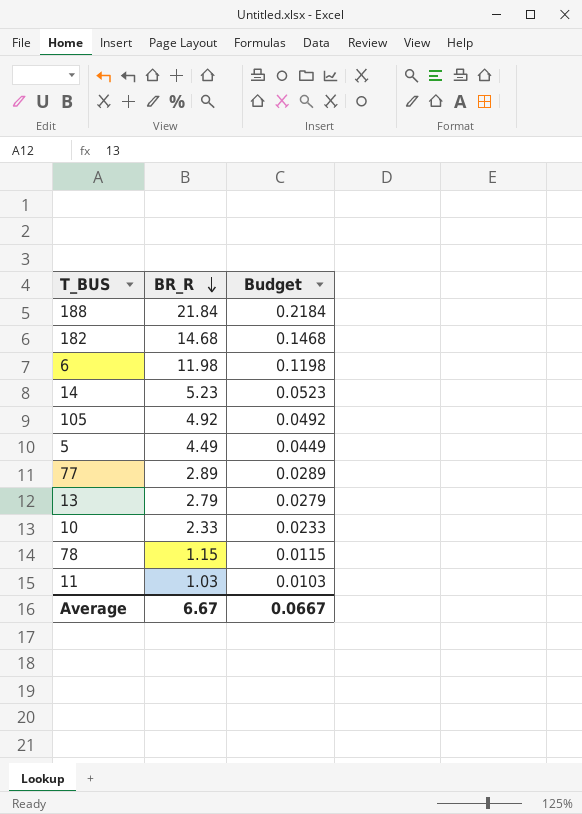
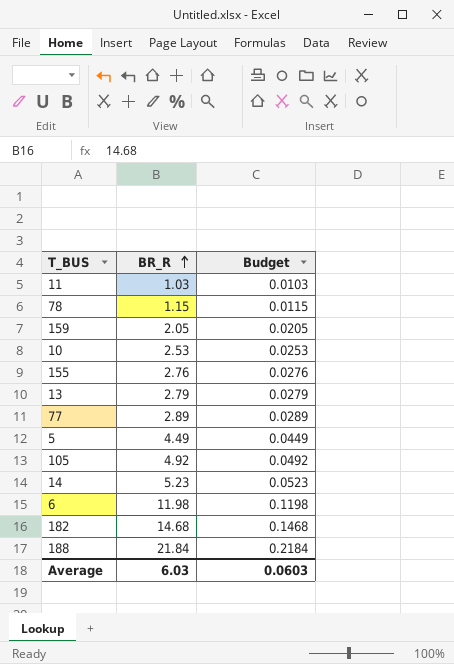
row order: BR_R descending -> BR_R ascending
row 159: none -> 2.05 | 0.0205
10 | BR_R: 2.33 -> 2.53
10 | Budget: 0.0233 -> 0.0253
row 155: none -> 2.76 | 0.0276
Average | BR_R: 6.67 -> 6.03
Average | Budget: 0.0667 -> 0.0603

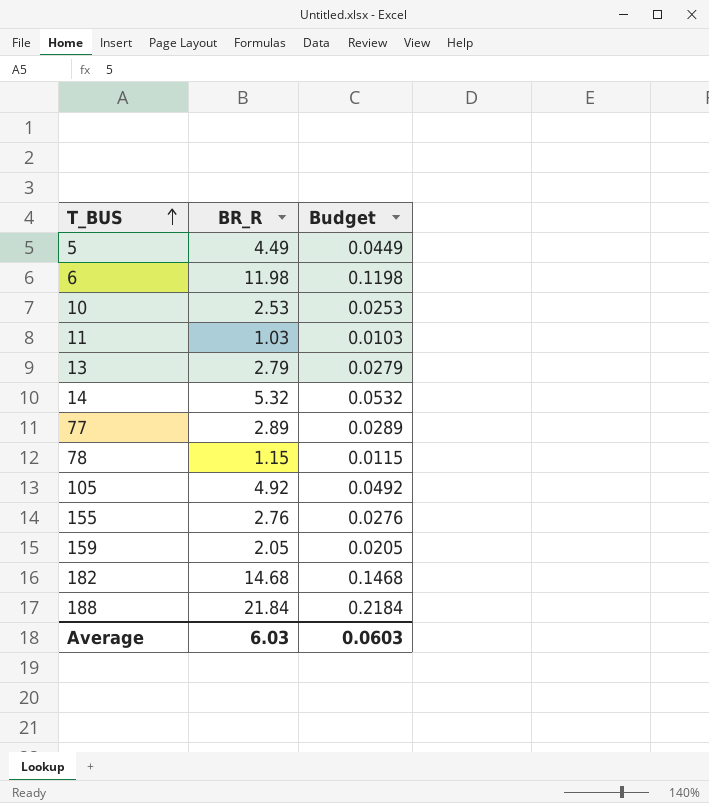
row order: BR_R ascending -> T_BUS ascending
14 | BR_R: 5.23 -> 5.32
14 | Budget: 0.0523 -> 0.0532

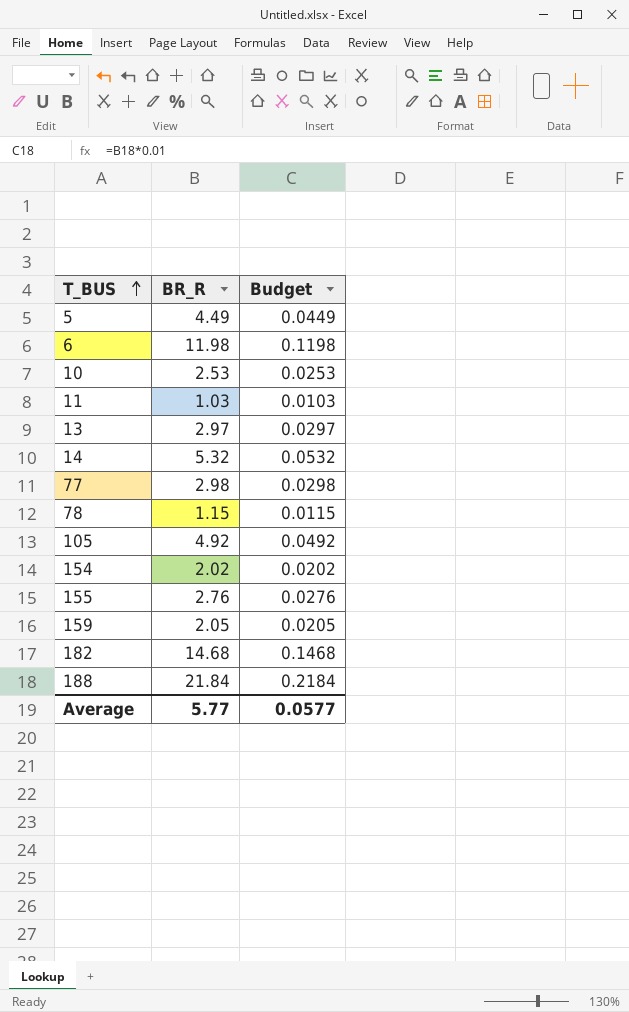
13 | BR_R: 2.79 -> 2.97
13 | Budget: 0.0279 -> 0.0297
77 | BR_R: 2.89 -> 2.98
77 | Budget: 0.0289 -> 0.0298
row 154: none -> 2.02 | 0.0202
Average | BR_R: 6.03 -> 5.77
Average | Budget: 0.0603 -> 0.0577

